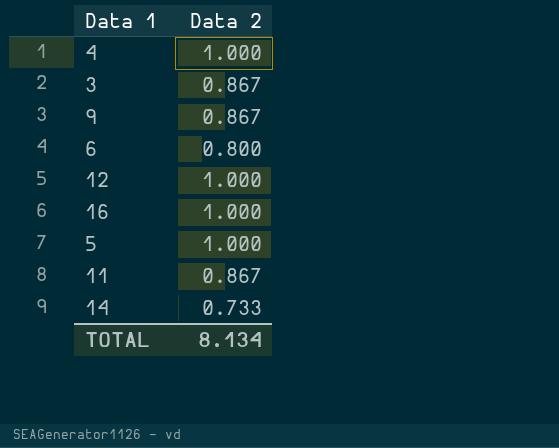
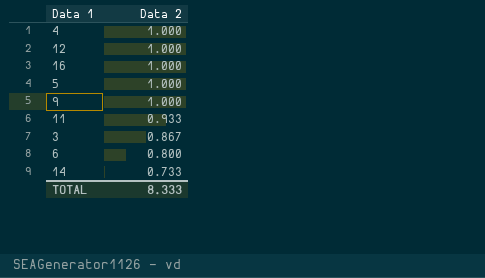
row order: none -> Data 2 descending
9 | Data 2: 0.867 -> 1.000
11 | Data 2: 0.867 -> 0.933
TOTAL | Data 2: 8.134 -> 8.333

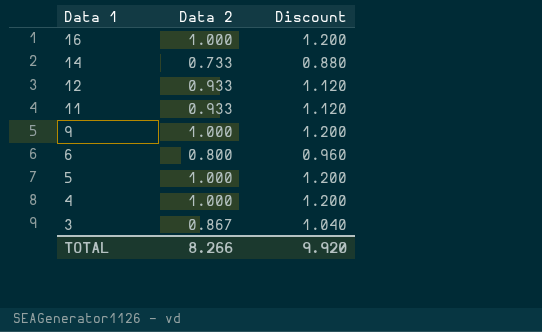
row order: Data 2 descending -> Data 1 descending
column Discount | formula: none -> [Data 2] * 1.2
12 | Data 2: 1.000 -> 0.933
TOTAL | Data 2: 8.333 -> 8.266

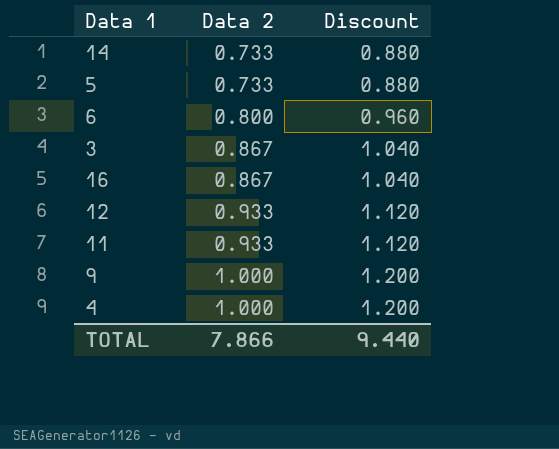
row order: Data 1 descending -> Data 2 ascending
5 | Data 2: 1.000 -> 0.733
5 | Discount: 1.200 -> 0.880
16 | Data 2: 1.000 -> 0.867
16 | Discount: 1.200 -> 1.040
TOTAL | Data 2: 8.266 -> 7.866
TOTAL | Discount: 9.920 -> 9.440

